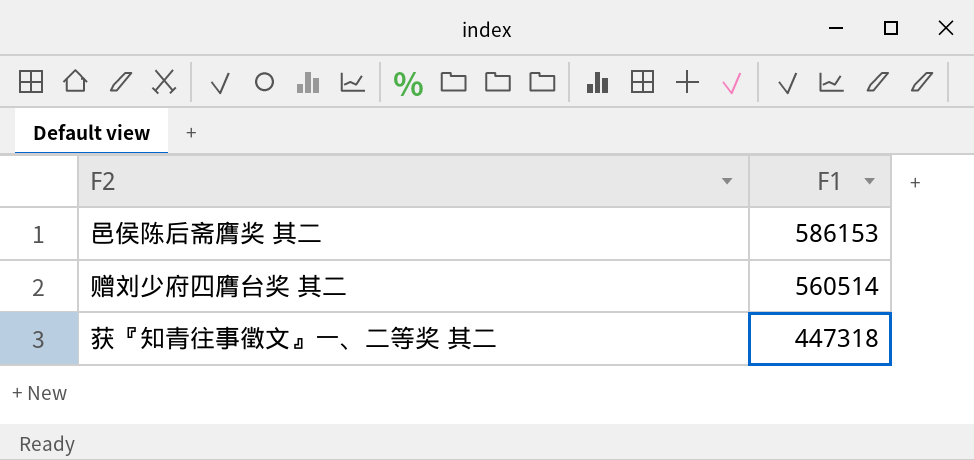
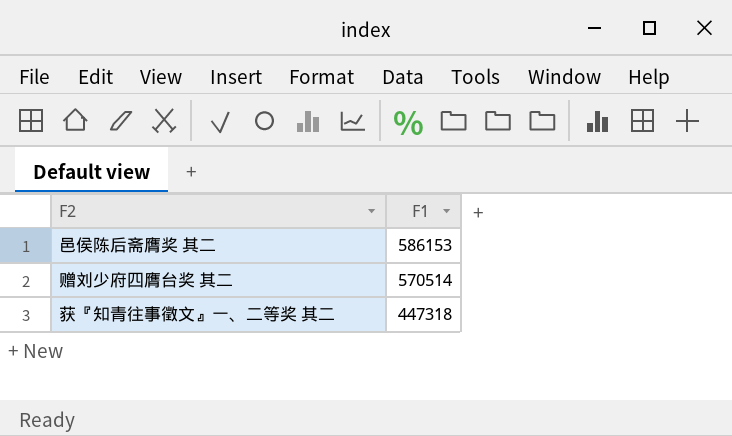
赠刘少府四膺台奖 其二 | F1: 560514 -> 570514

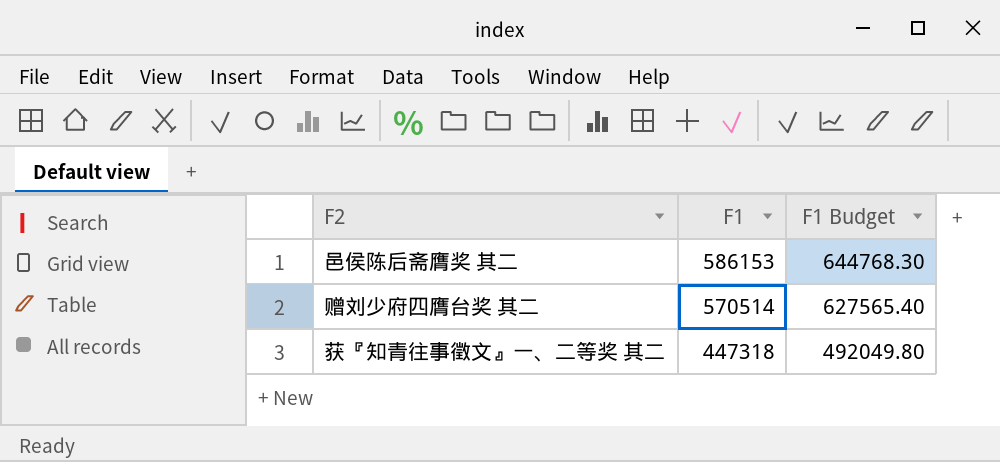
column F1 Budget | formula: none -> [F1] * 1.1

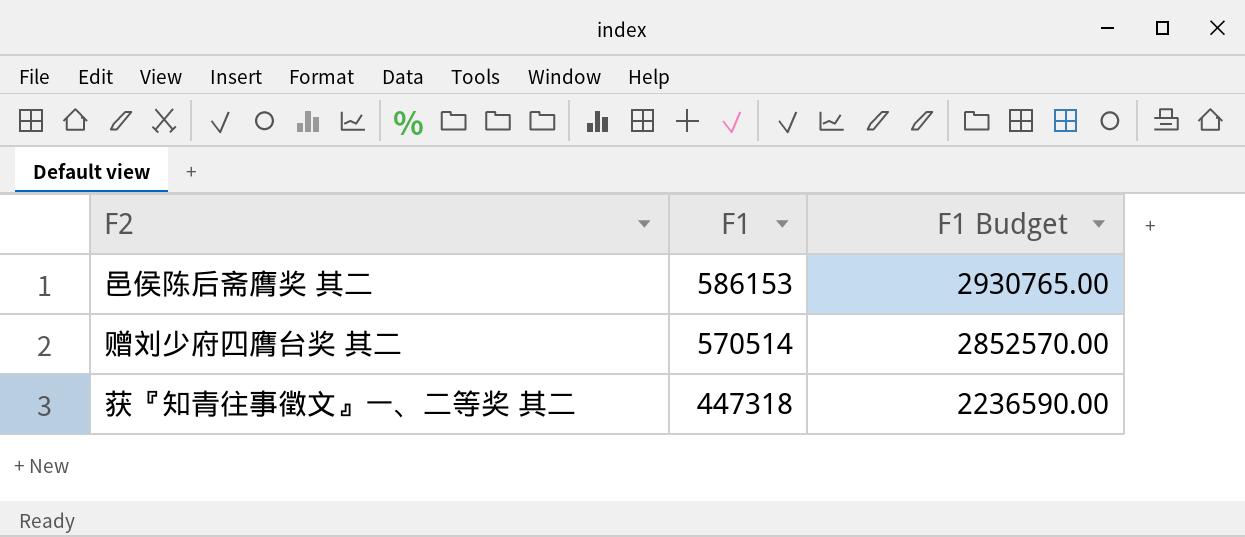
column F1 Budget | formula: [F1] * 1.1 -> [F1] * 5

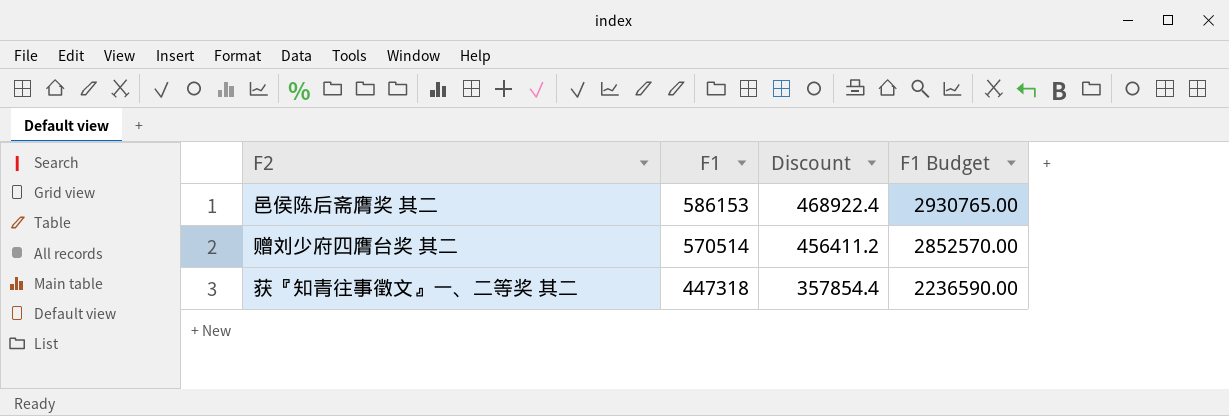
column Discount | formula: none -> [F1] * 0.8

